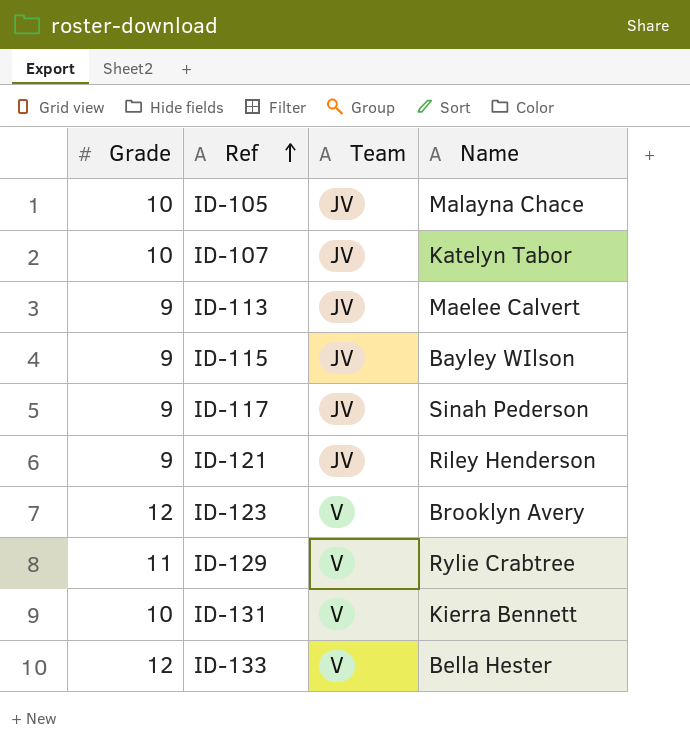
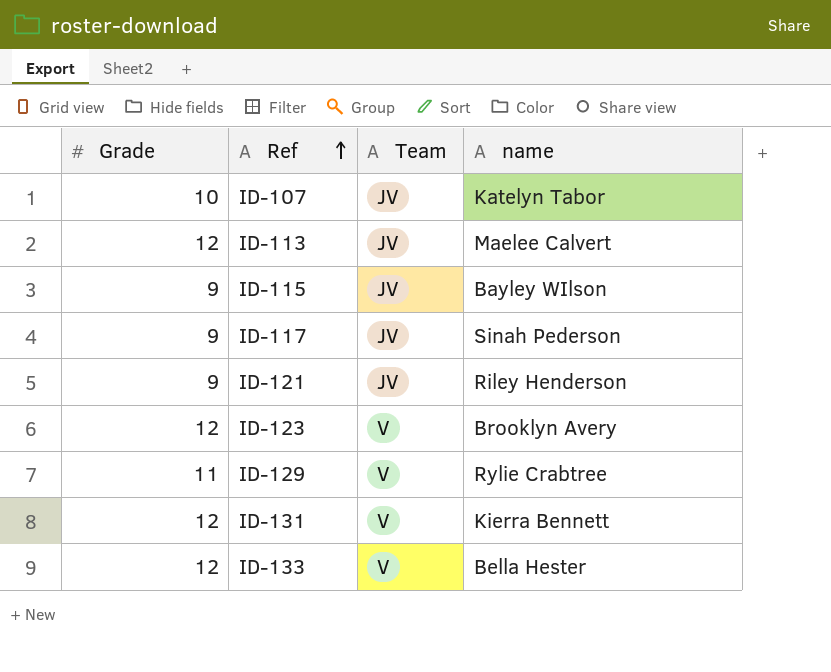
column name: Name -> name
row ID-105: 10 | JV | Malayna Chace -> none
ID-113 | Grade: 9 -> 12
ID-131 | Grade: 10 -> 12

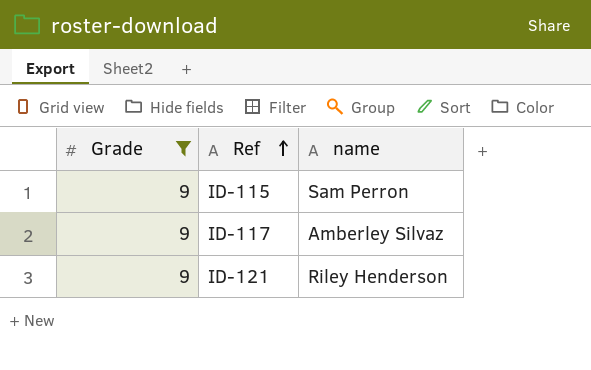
filter: none -> Grade = 9
column Team | position: 3 -> none
ID-115 | name: Bayley WIlson -> Sam Perron
ID-117 | name: Sinah Pederson -> Amberley Silvaz

